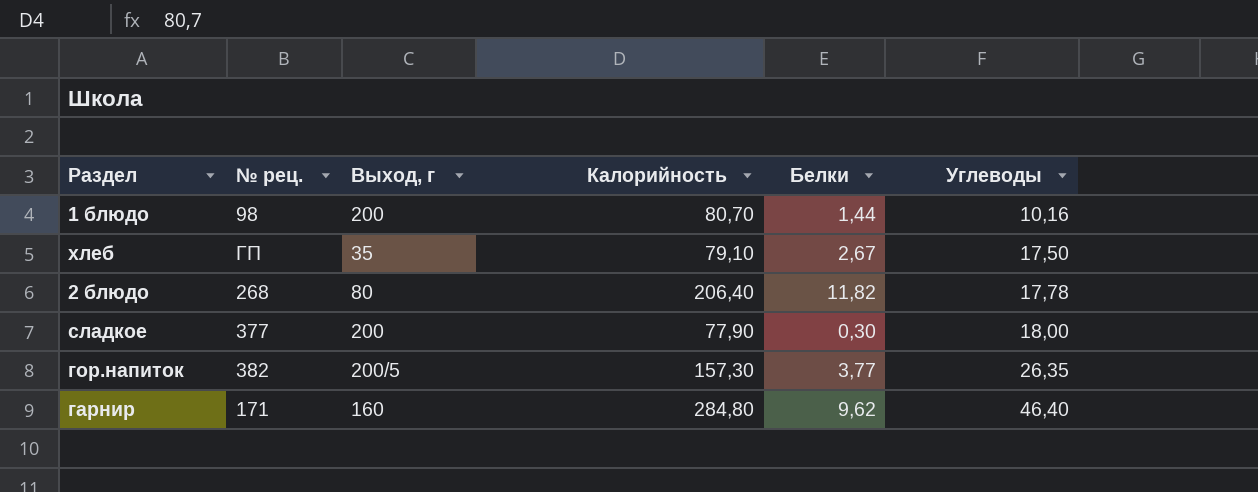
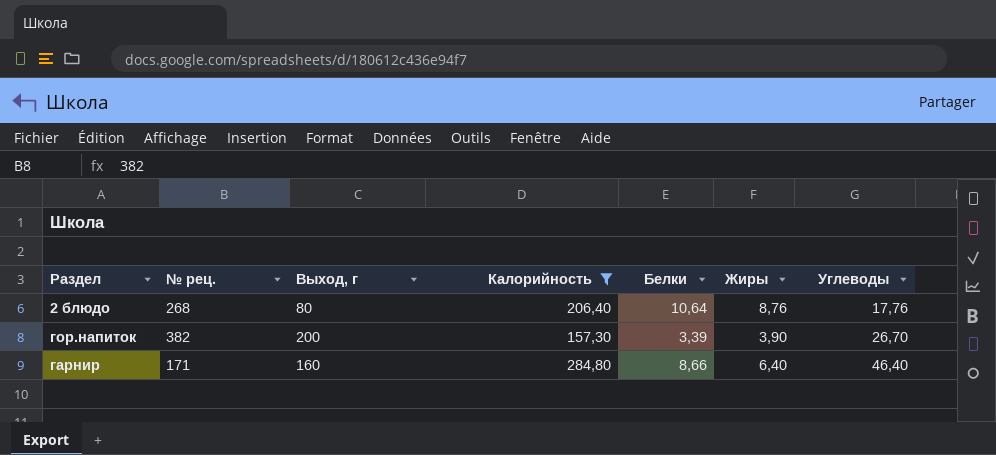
filter: none -> Калорийность >= 157,30
column Жиры | position: none -> 6
2 блюдо | Белки: 11,82 -> 10,64
2 блюдо | Углеводы: 17,78 -> 17,76
гор.напиток | Выход, г: 200/5 -> 200
гор.напиток | Белки: 3,77 -> 3,39
гор.напиток | Углеводы: 26,35 -> 26,70
гарнир | Белки: 9,62 -> 8,66

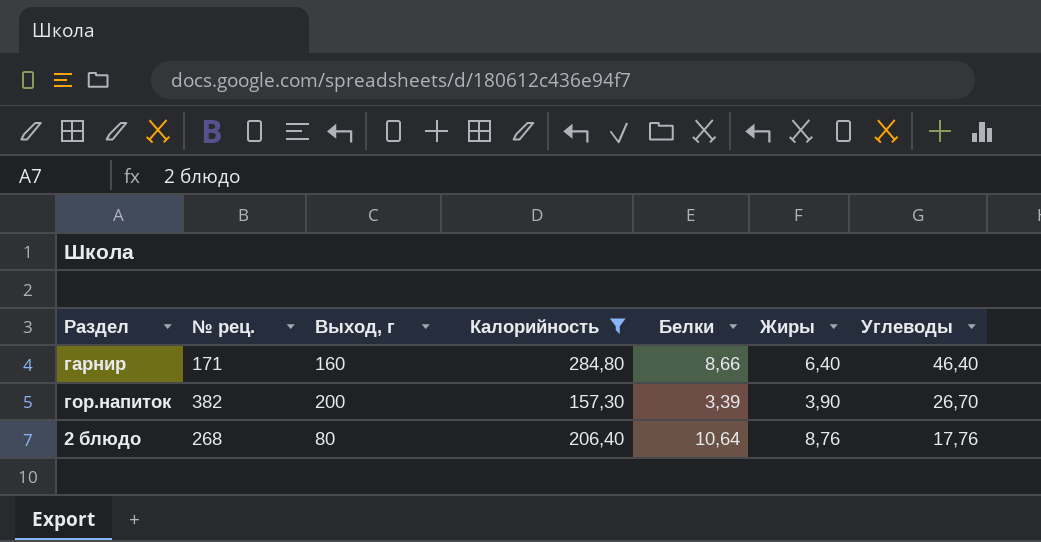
row order: Углеводы ascending -> Углеводы descending

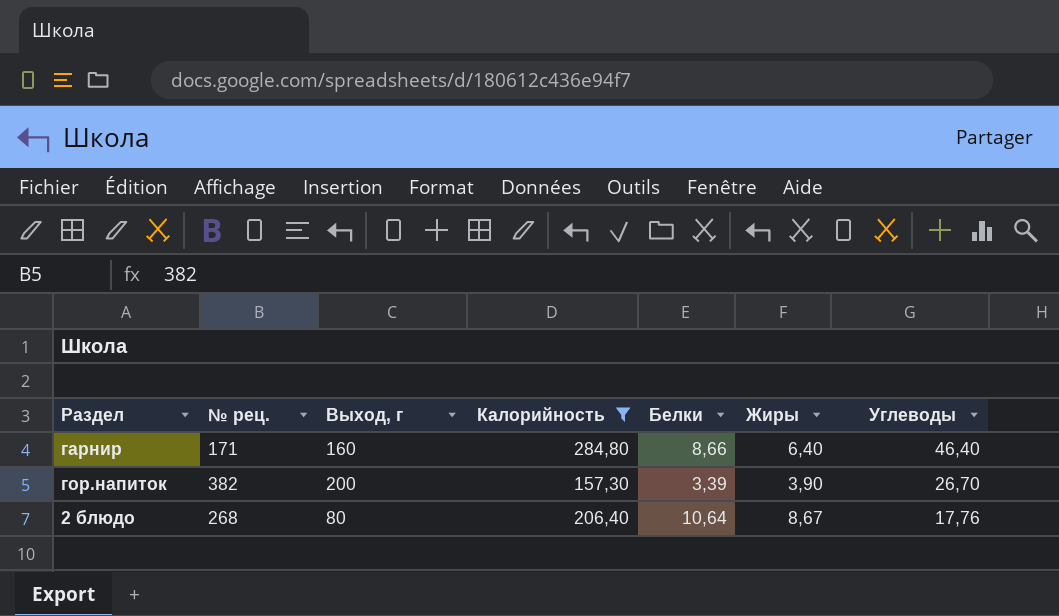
2 блюдо | Жиры: 8,76 -> 8,67

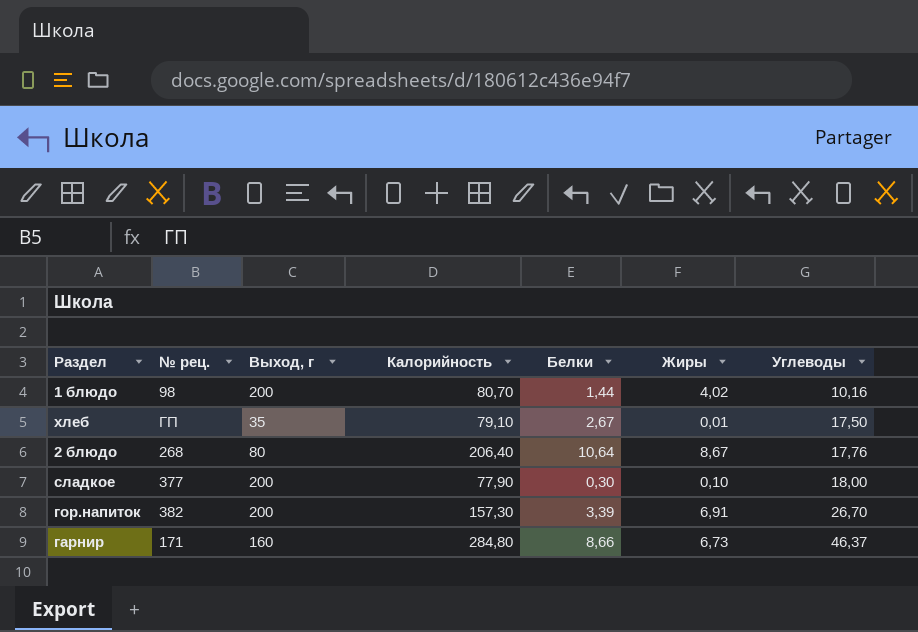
filter: Калорийность >= 157,30 -> none
row order: Углеводы descending -> Углеводы ascending
гор.напиток | Жиры: 3,90 -> 6,91
гарнир | Жиры: 6,40 -> 6,73
гарнир | Углеводы: 46,40 -> 46,37

